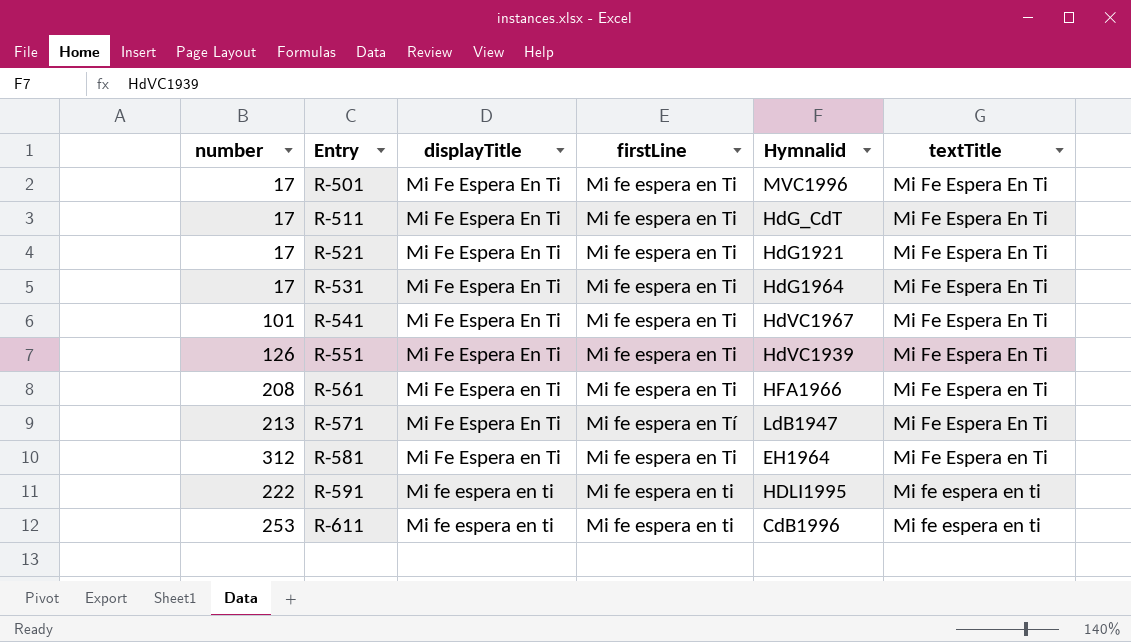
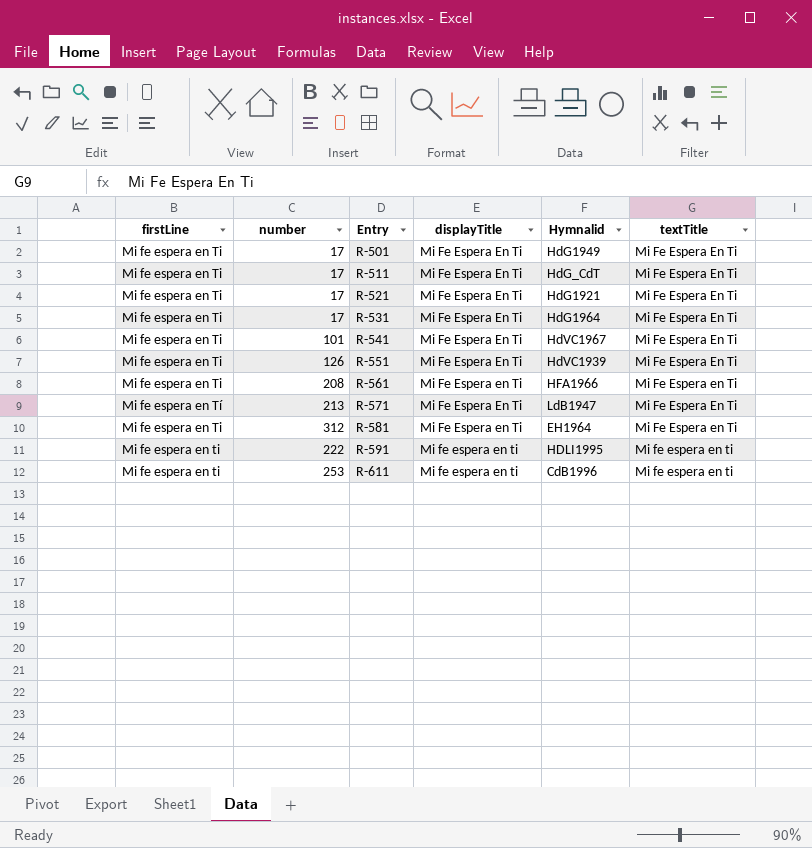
column firstLine | position: 4 -> 1
R-501 | Hymnalid: MVC1996 -> HdG1949

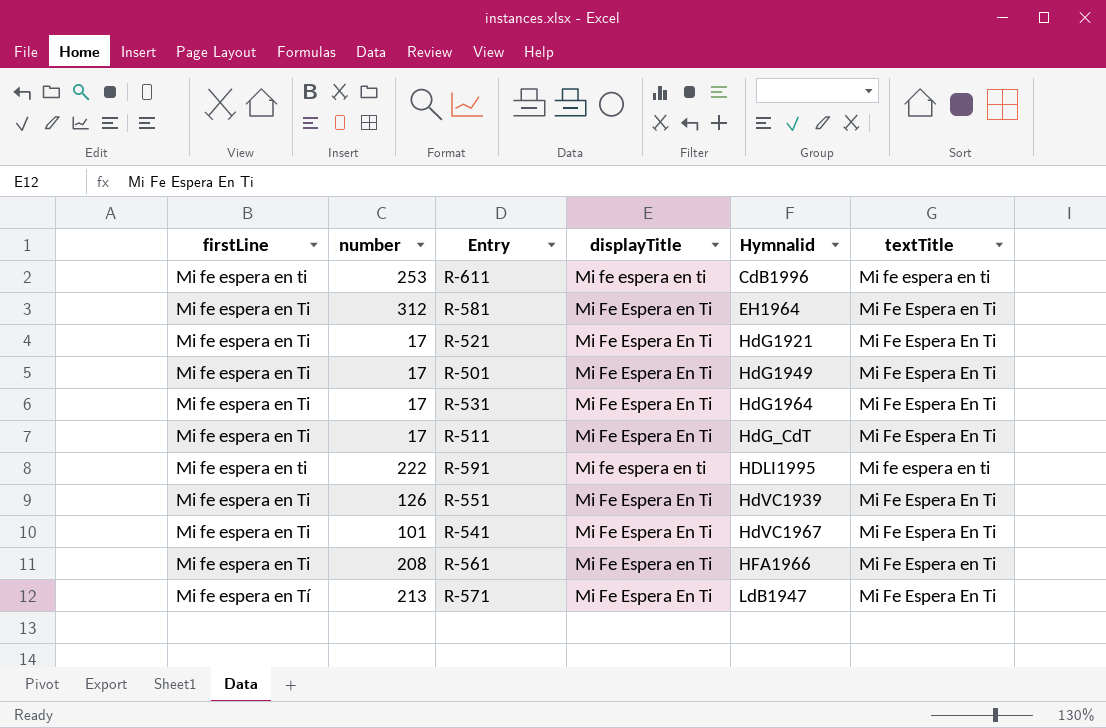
row order: Entry ascending -> Hymnalid ascending

